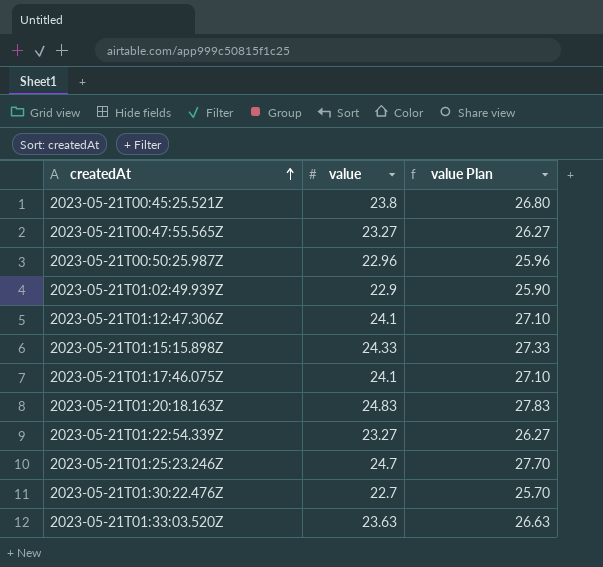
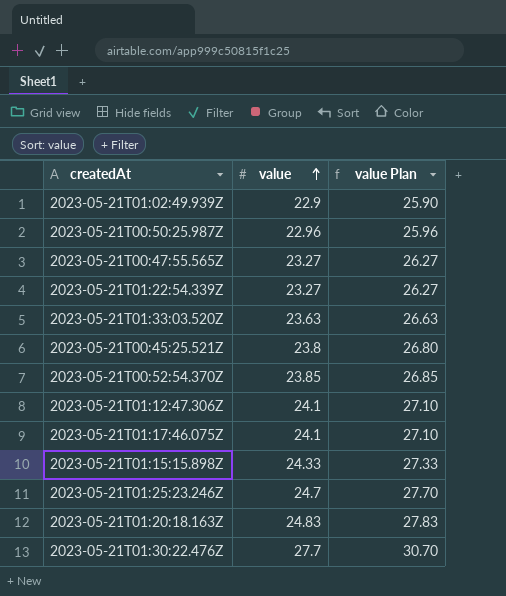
row order: createdAt ascending -> value ascending
row 2023-05-21T00:52:54.370Z: none -> 23.85 | 26.85
2023-05-21T01:30:22.476Z | value: 22.7 -> 27.7
2023-05-21T01:30:22.476Z | value Plan: 25.70 -> 30.70

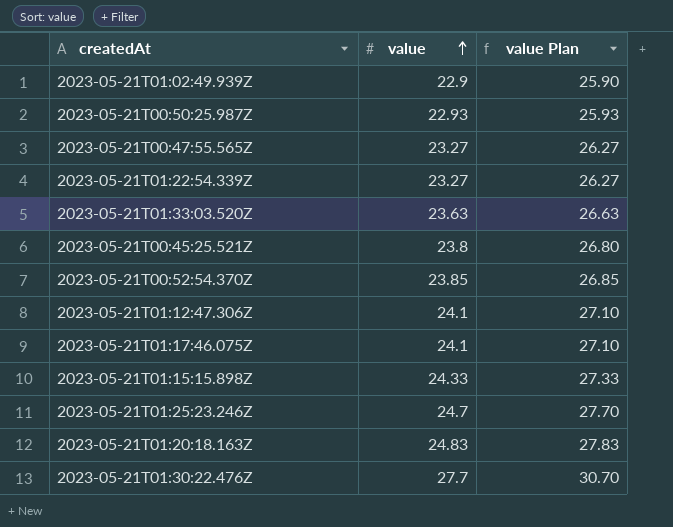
2023-05-21T00:50:25.987Z | value: 22.96 -> 22.93
2023-05-21T00:50:25.987Z | value Plan: 25.96 -> 25.93

